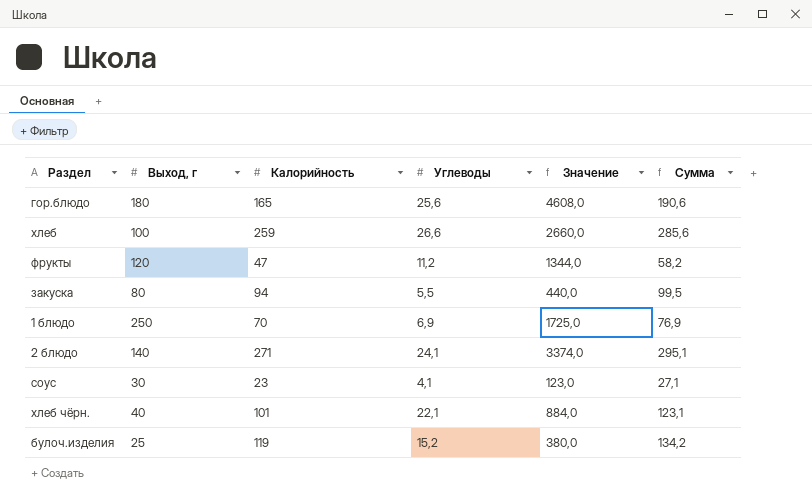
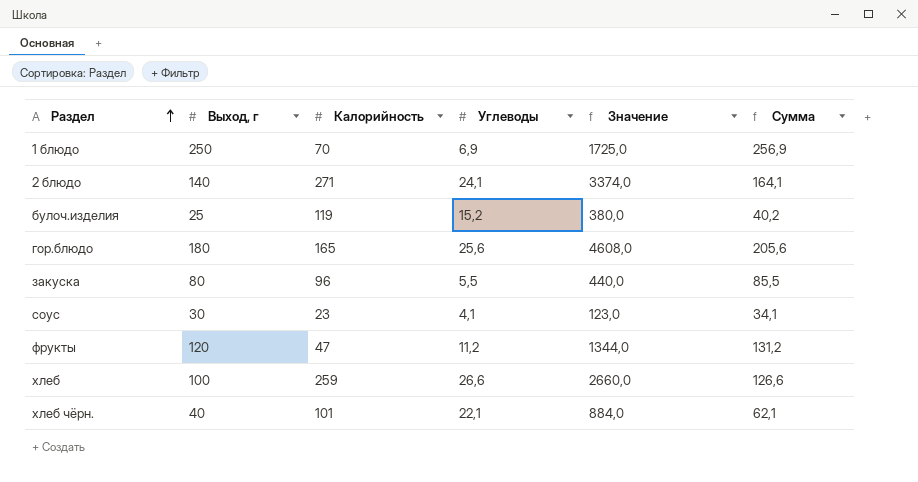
row order: none -> Раздел ascending
column Сумма | formula: [Калорийность] + [Углеводы] -> [Выход, г] + [Углеводы]
закуска | Калорийность: 94 -> 96

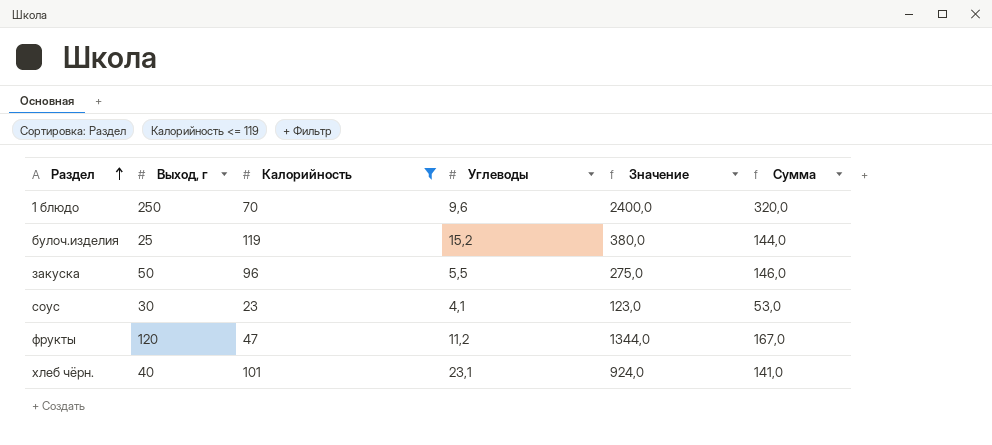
filter: none -> Калорийность <= 119
column Сумма | formula: [Выход, г] + [Углеводы] -> [Выход, г] + [Калорийность]
1 блюдо | Углеводы: 6,9 -> 9,6
1 блюдо | Значение: 1725,0 -> 2400,0
закуска | Выход, г: 80 -> 50
закуска | Значение: 440,0 -> 275,0
хлеб чёрн. | Углеводы: 22,1 -> 23,1
хлеб чёрн. | Значение: 884,0 -> 924,0

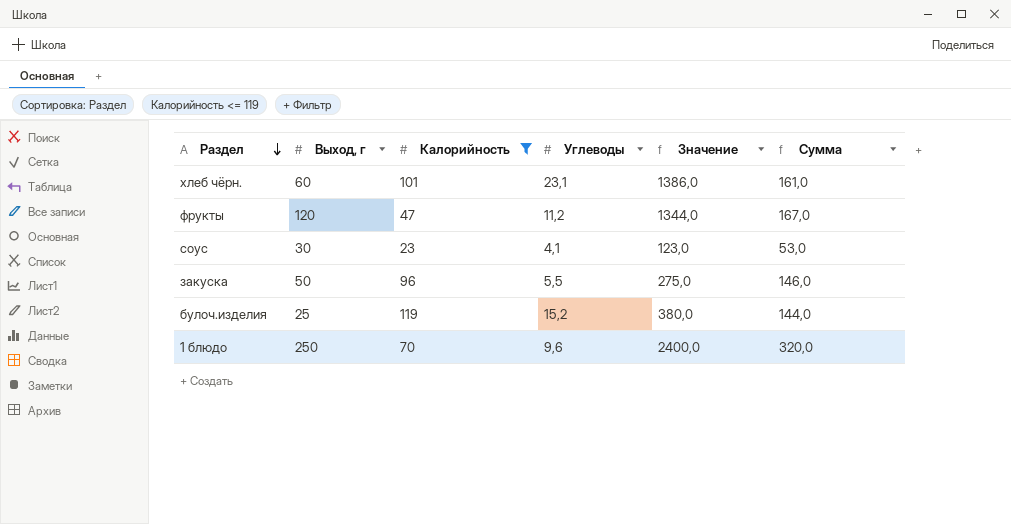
row order: Раздел ascending -> Раздел descending
хлеб чёрн. | Выход, г: 40 -> 60
хлеб чёрн. | Значение: 924,0 -> 1386,0
хлеб чёрн. | Сумма: 141,0 -> 161,0

